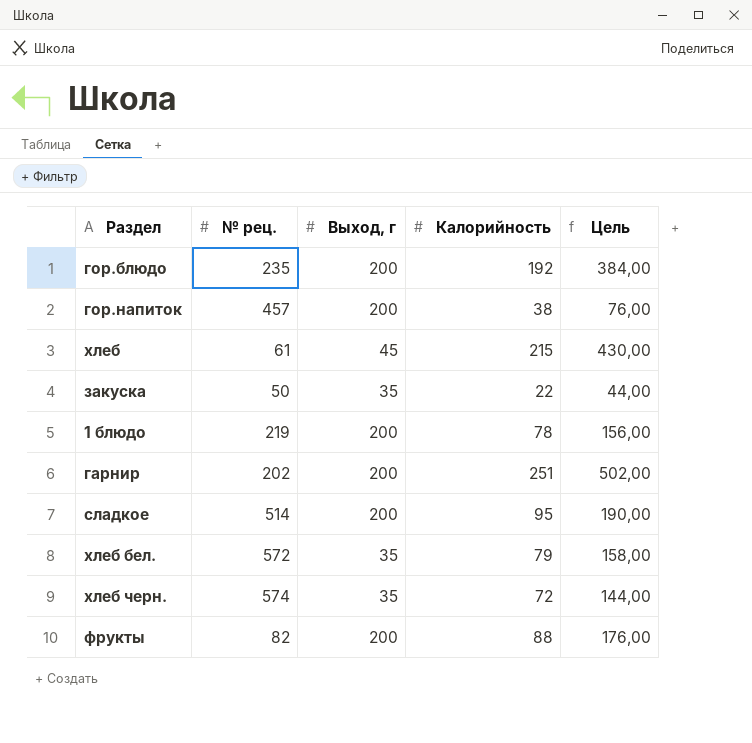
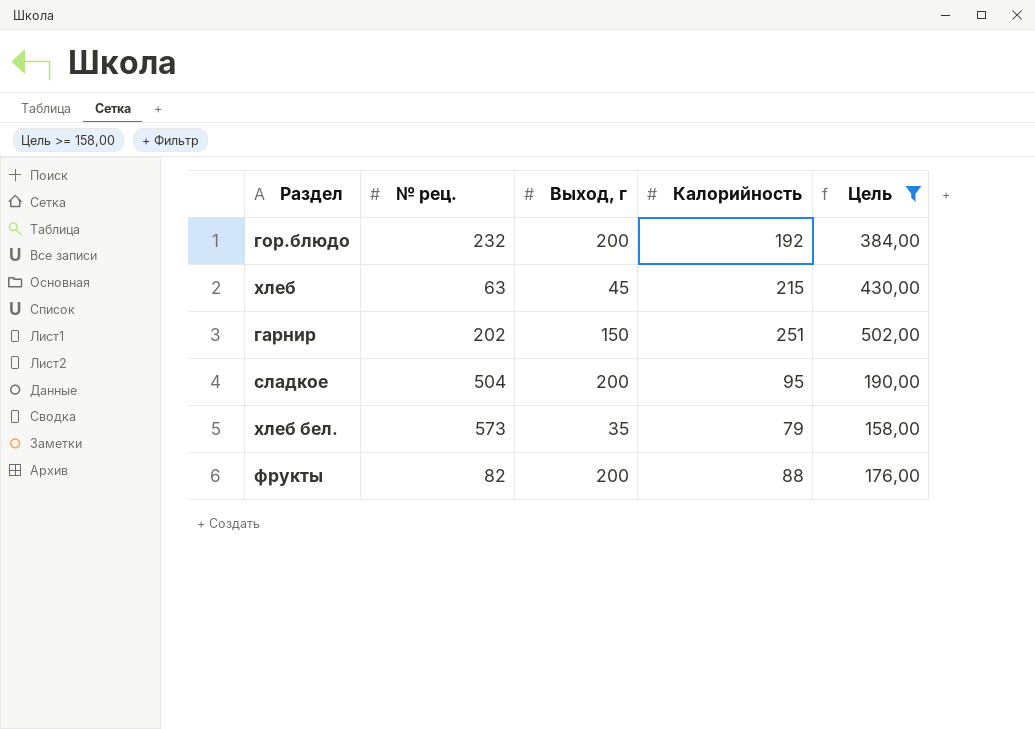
filter: none -> Цель >= 158,00
гор.блюдо | № рец.: 235 -> 232
хлеб | № рец.: 61 -> 63
гарнир | Выход, г: 200 -> 150
сладкое | № рец.: 514 -> 504
хлеб бел. | № рец.: 572 -> 573

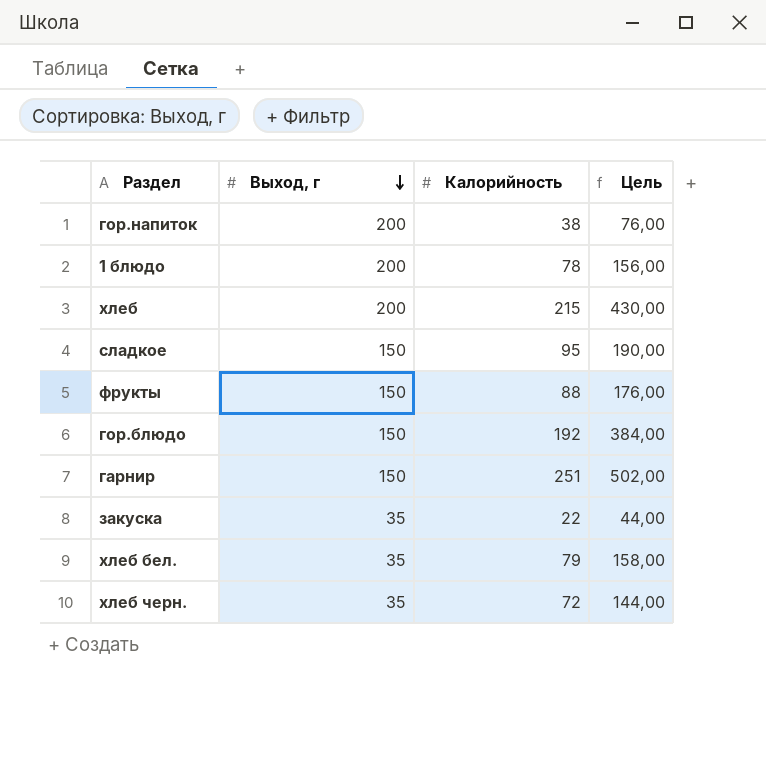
filter: Цель >= 158,00 -> none
row order: none -> Выход, г descending
column № рец. | position: 2 -> none
хлеб | Выход, г: 45 -> 200
сладкое | Выход, г: 200 -> 150
фрукты | Выход, г: 200 -> 150
гор.блюдо | Выход, г: 200 -> 150

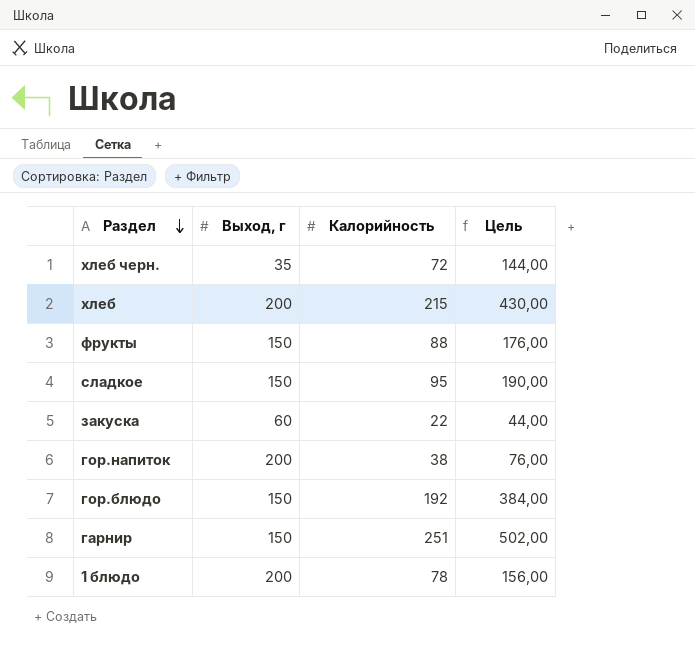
row order: Выход, г descending -> Раздел descending
row хлеб бел.: 35 | 79 | 158,00 -> none
закуска | Выход, г: 35 -> 60

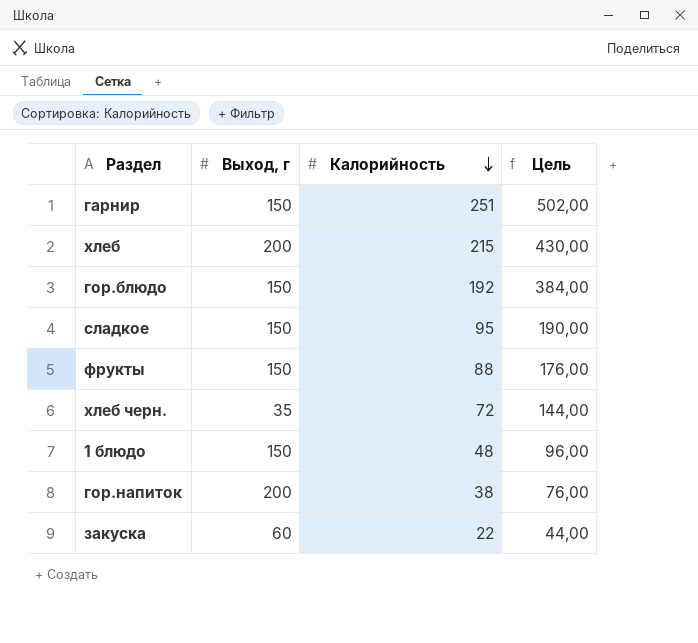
row order: Раздел descending -> Калорийность descending
1 блюдо | Выход, г: 200 -> 150
1 блюдо | Калорийность: 78 -> 48
1 блюдо | Цель: 156,00 -> 96,00

